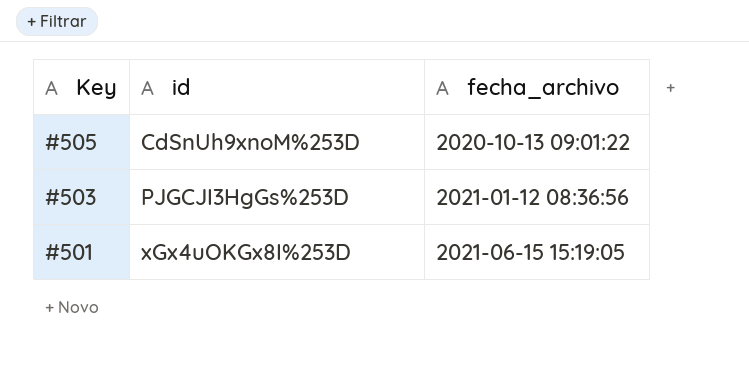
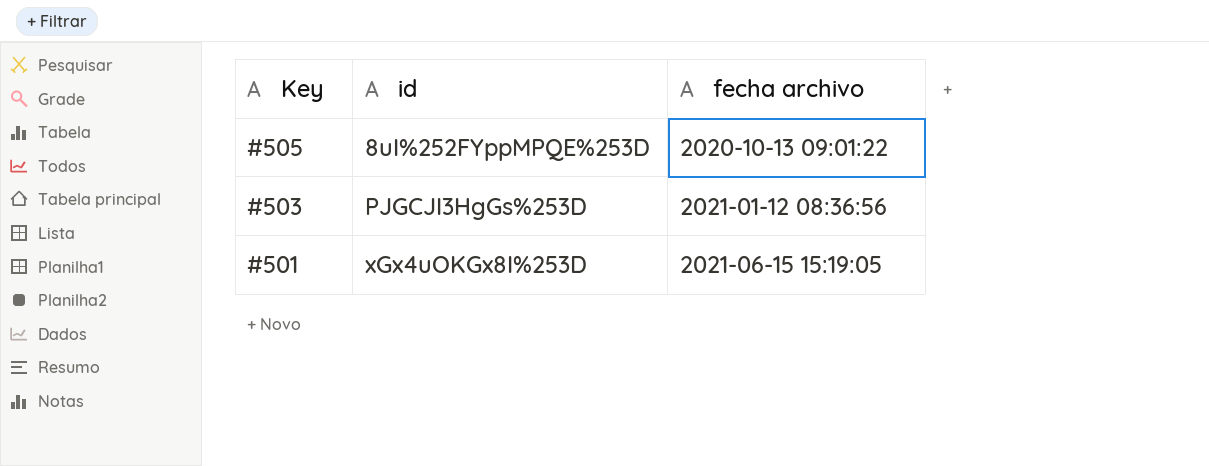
column name: fecha_archivo -> fecha archivo
#505 | id: CdSnUh9xnoM%253D -> 8uI%252FYppMPQE%253D

